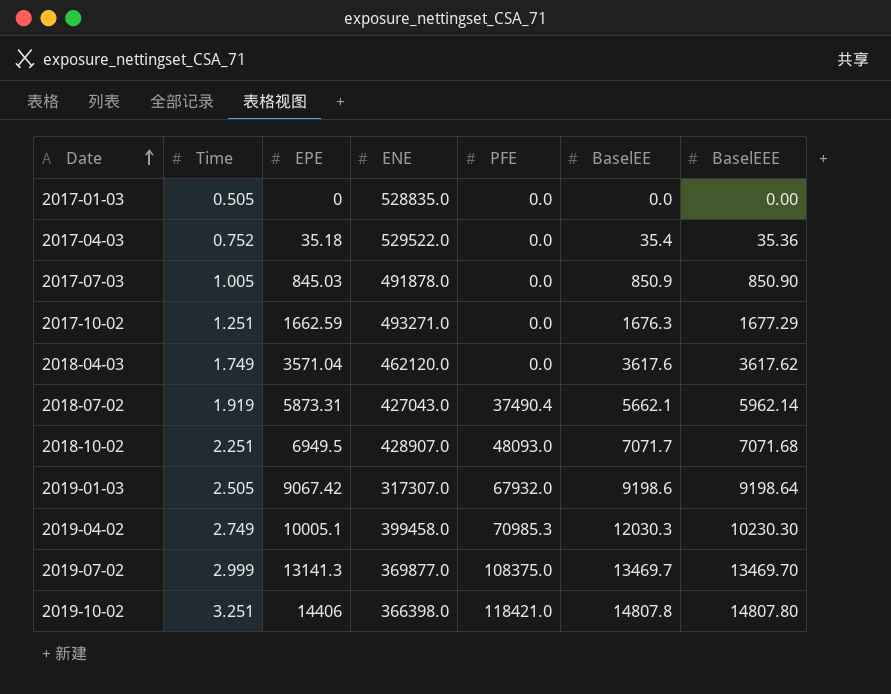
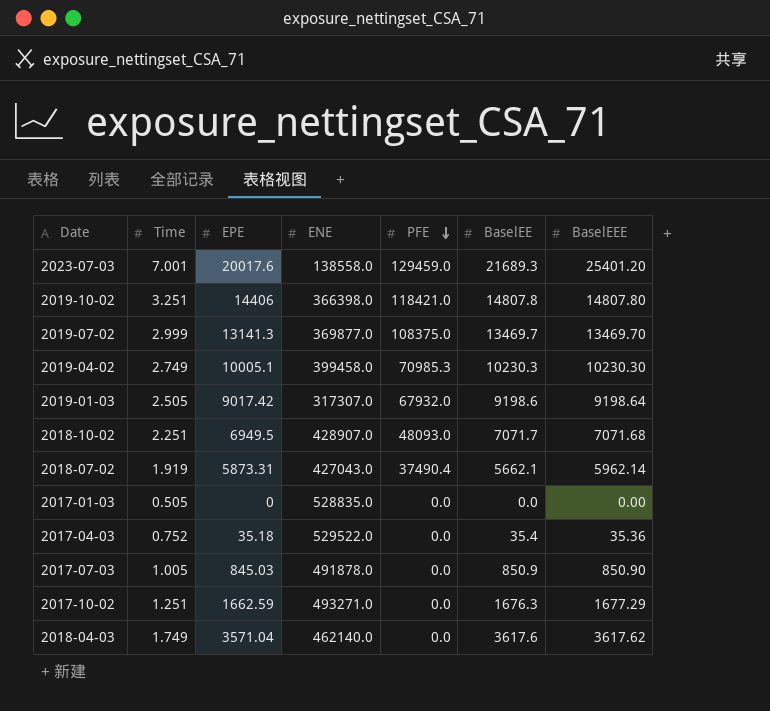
row order: Date ascending -> PFE descending
row 2023-07-03: none -> 7.001 | 20017.6 | 138558.0 | 129459.0 | 21689.3 | 25401.20
2019-04-02 | BaselEE: 12030.3 -> 10230.3
2019-01-03 | EPE: 9067.42 -> 9017.42
2018-04-03 | ENE: 462120.0 -> 462140.0

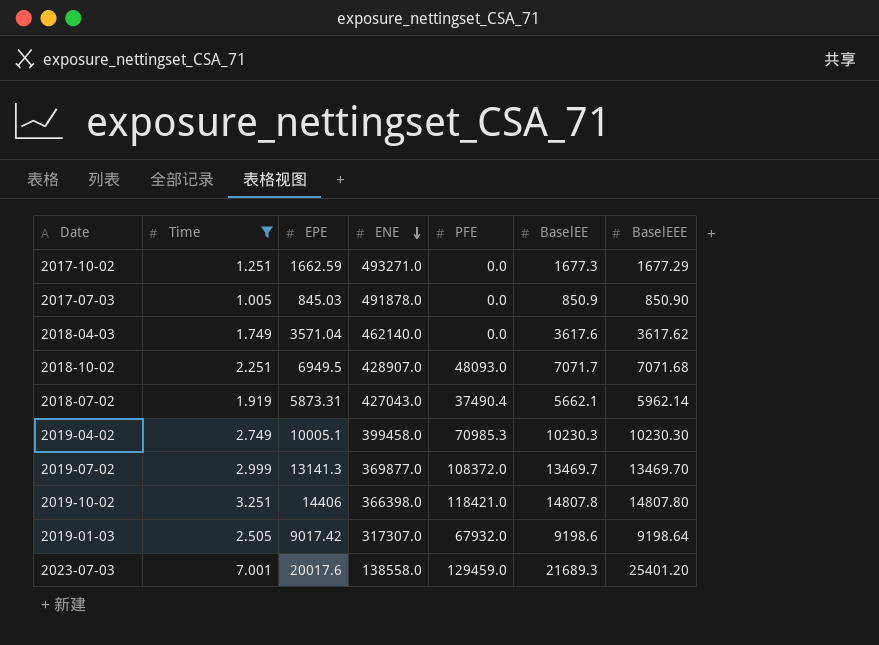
filter: none -> Time >= 1.005
row order: PFE descending -> ENE descending
2017-10-02 | BaselEE: 1676.3 -> 1677.3
2019-07-02 | PFE: 108375.0 -> 108372.0

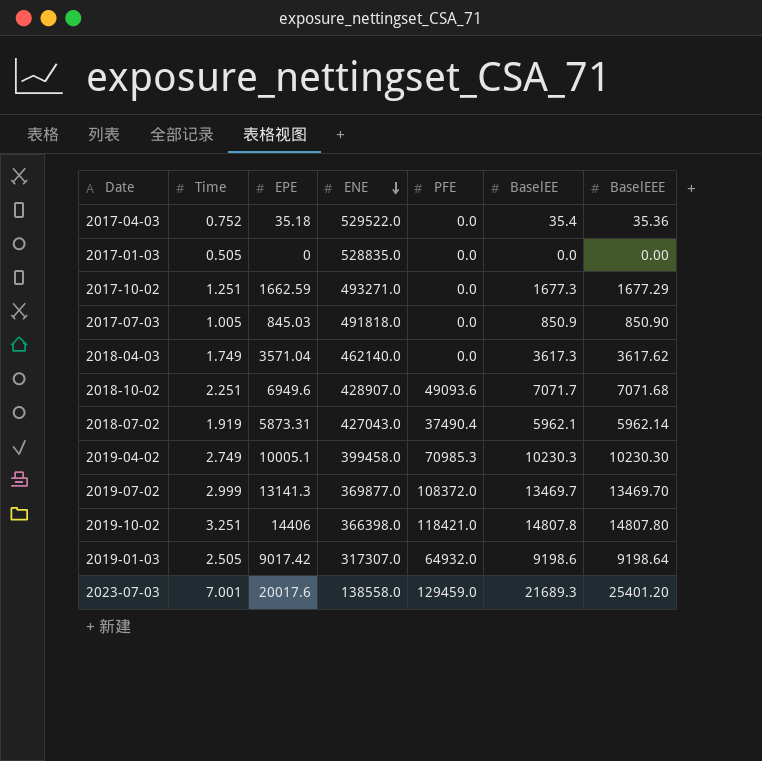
filter: Time >= 1.005 -> none
2017-07-03 | ENE: 491878.0 -> 491818.0
2018-04-03 | BaselEE: 3617.6 -> 3617.3
2018-10-02 | EPE: 6949.5 -> 6949.6
2018-10-02 | PFE: 48093.0 -> 49093.6
2018-07-02 | BaselEE: 5662.1 -> 5962.1
2019-01-03 | PFE: 67932.0 -> 64932.0

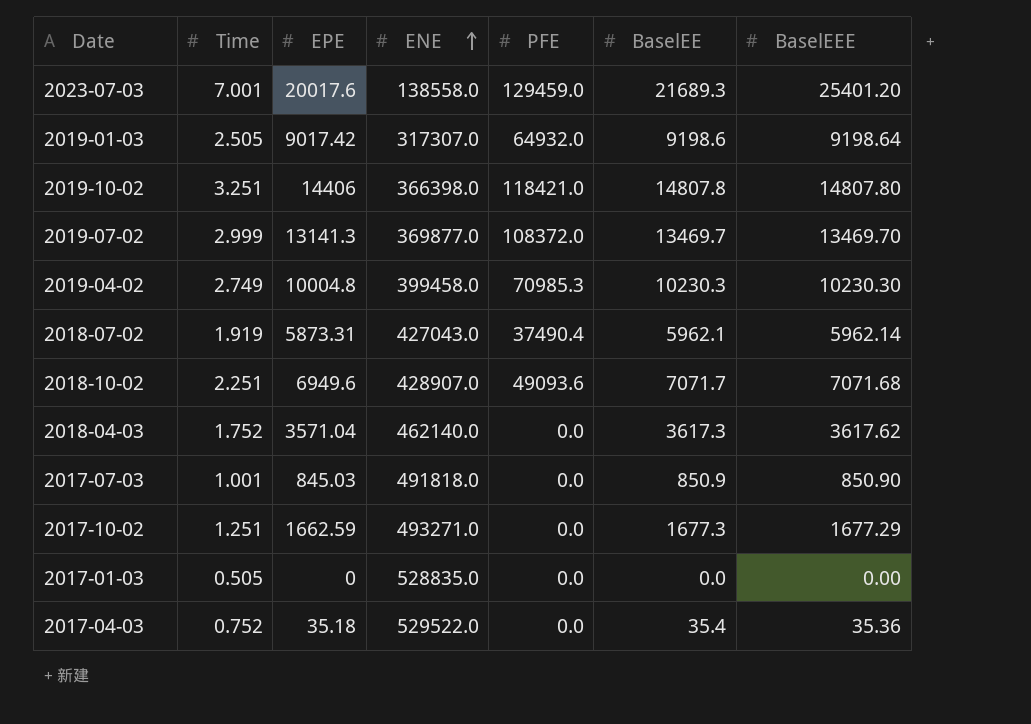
row order: ENE descending -> ENE ascending
2019-04-02 | EPE: 10005.1 -> 10004.8
2018-04-03 | Time: 1.749 -> 1.752
2017-07-03 | Time: 1.005 -> 1.001

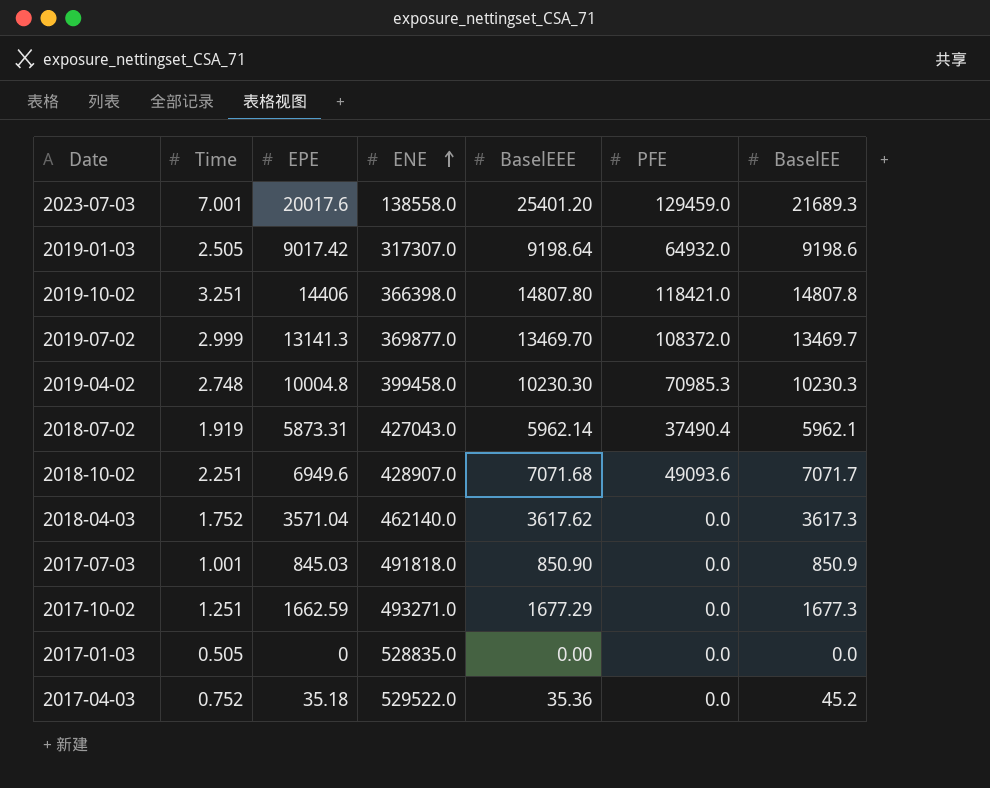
column BaselEEE | position: 7 -> 5
2019-04-02 | Time: 2.749 -> 2.748
2017-04-03 | BaselEE: 35.4 -> 45.2

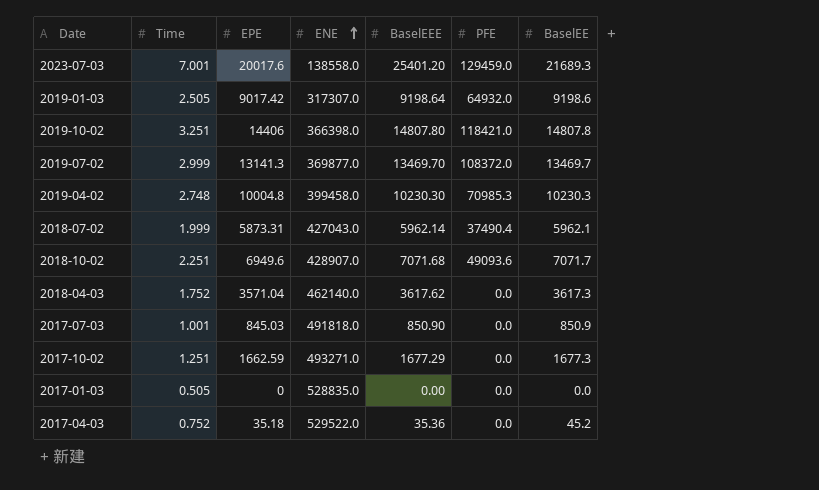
2018-07-02 | Time: 1.919 -> 1.999

